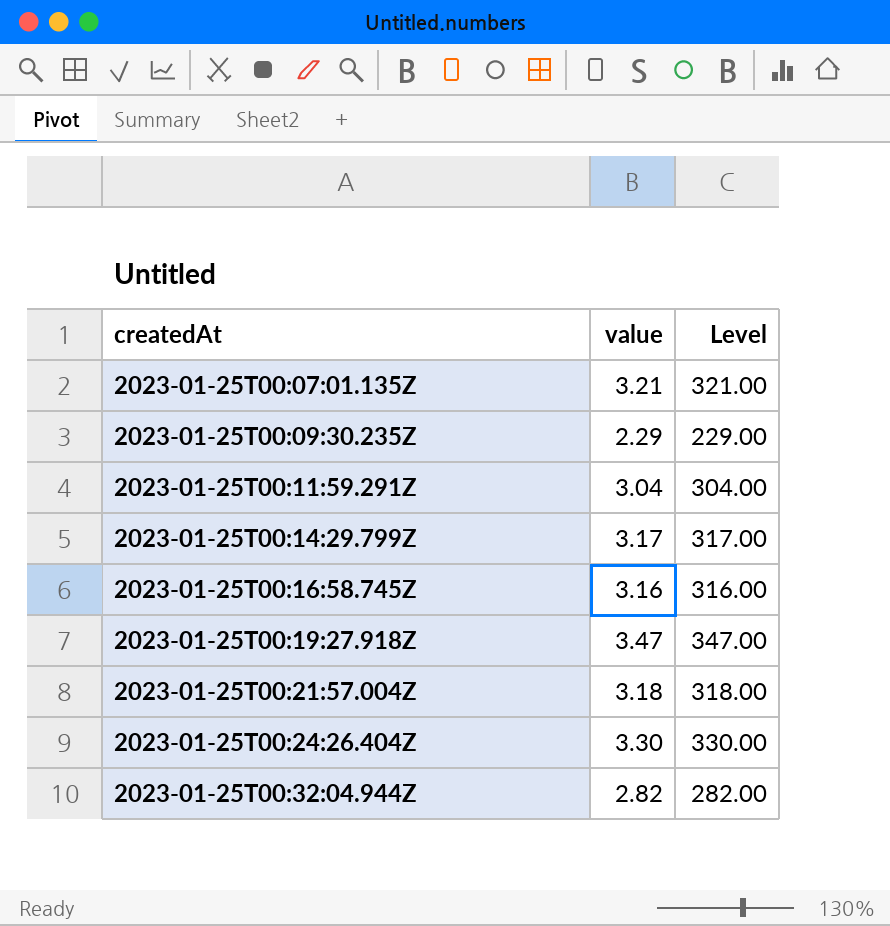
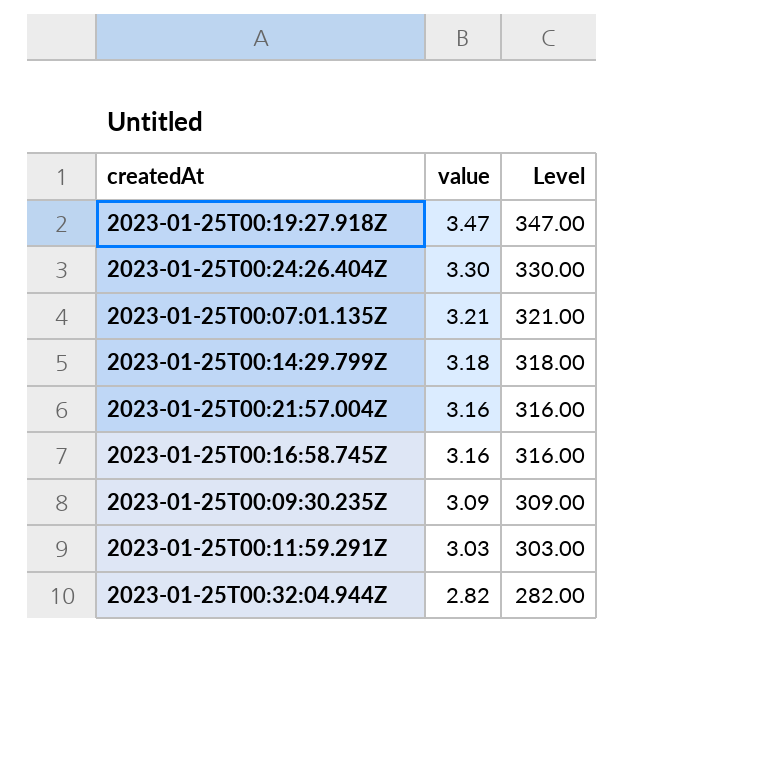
row order: createdAt ascending -> value descending
2023-01-25T00:14:29.799Z | value: 3.17 -> 3.18
2023-01-25T00:14:29.799Z | Level: 317.00 -> 318.00
2023-01-25T00:21:57.004Z | value: 3.18 -> 3.16
2023-01-25T00:21:57.004Z | Level: 318.00 -> 316.00
2023-01-25T00:09:30.235Z | value: 2.29 -> 3.09
2023-01-25T00:09:30.235Z | Level: 229.00 -> 309.00
2023-01-25T00:11:59.291Z | value: 3.04 -> 3.03
2023-01-25T00:11:59.291Z | Level: 304.00 -> 303.00

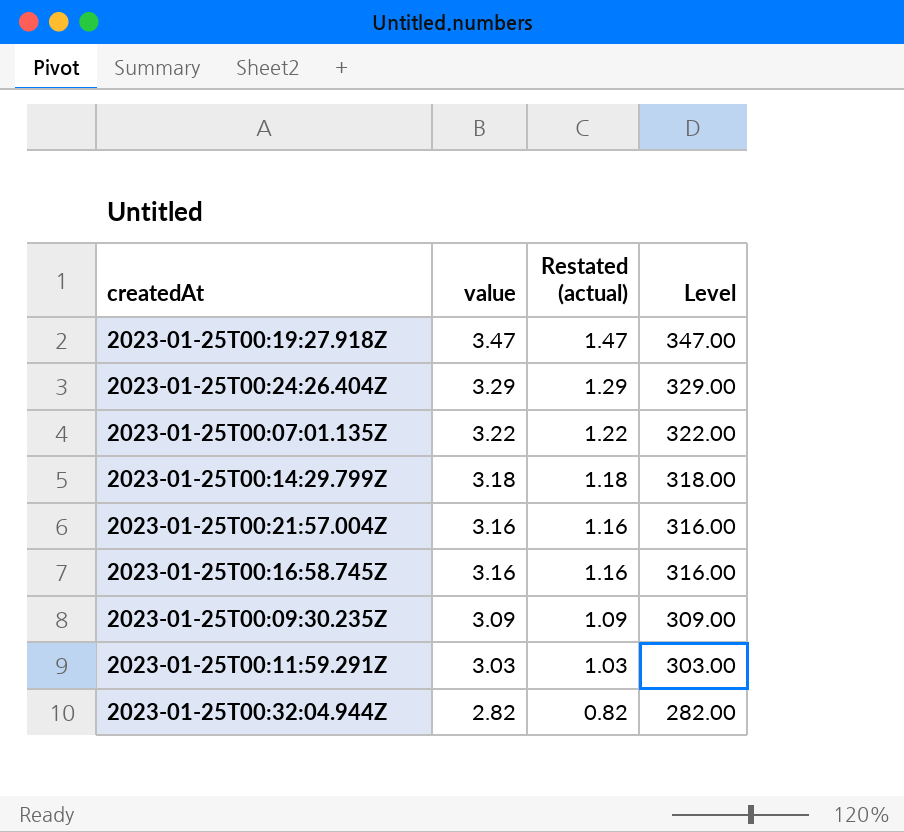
column Restated (actual) | formula: none -> [value] - 2
2023-01-25T00:24:26.404Z | value: 3.30 -> 3.29
2023-01-25T00:24:26.404Z | Level: 330.00 -> 329.00
2023-01-25T00:07:01.135Z | value: 3.21 -> 3.22
2023-01-25T00:07:01.135Z | Level: 321.00 -> 322.00

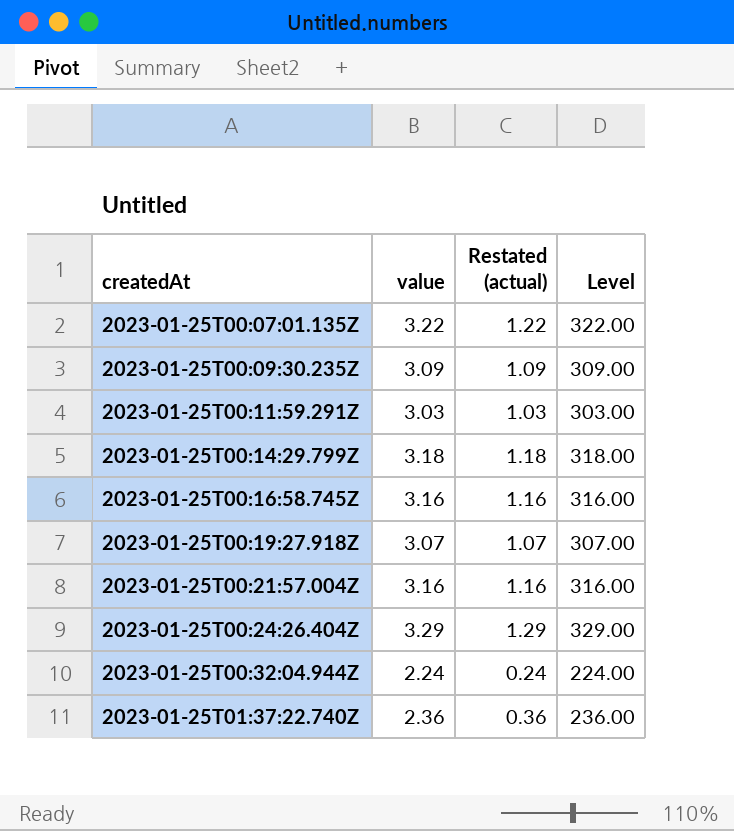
row order: value descending -> createdAt ascending
2023-01-25T00:19:27.918Z | value: 3.47 -> 3.07
2023-01-25T00:19:27.918Z | Restated (actual): 1.47 -> 1.07
2023-01-25T00:19:27.918Z | Level: 347.00 -> 307.00
2023-01-25T00:32:04.944Z | value: 2.82 -> 2.24
2023-01-25T00:32:04.944Z | Restated (actual): 0.82 -> 0.24
2023-01-25T00:32:04.944Z | Level: 282.00 -> 224.00
row 2023-01-25T01:37:22.740Z: none -> 2.36 | 0.36 | 236.00

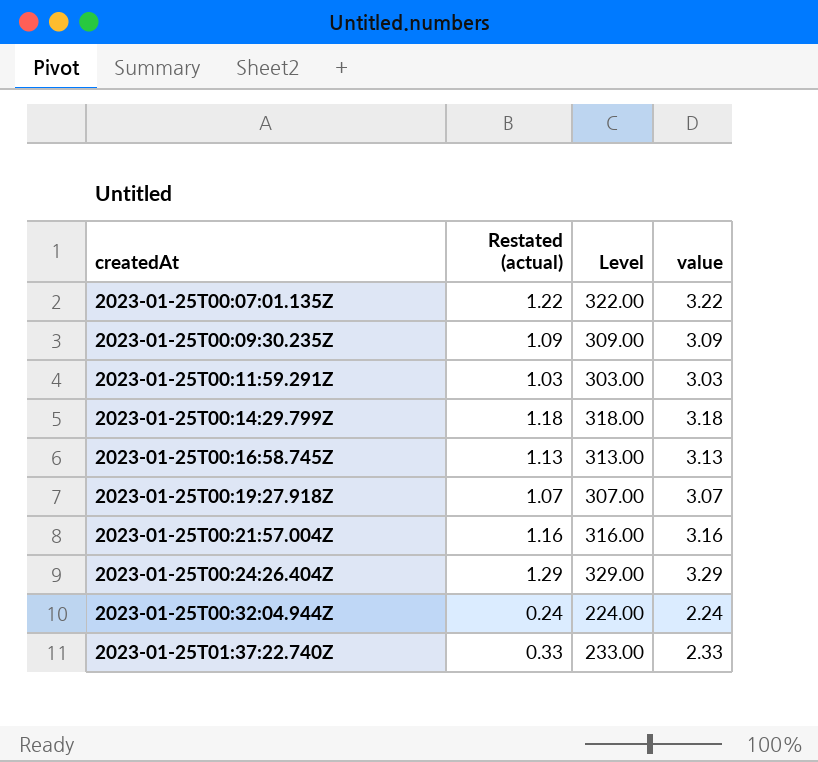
column value | position: 2 -> 4
2023-01-25T00:16:58.745Z | Restated (actual): 1.16 -> 1.13
2023-01-25T00:16:58.745Z | Level: 316.00 -> 313.00
2023-01-25T00:16:58.745Z | value: 3.16 -> 3.13
2023-01-25T01:37:22.740Z | Restated (actual): 0.36 -> 0.33
2023-01-25T01:37:22.740Z | Level: 236.00 -> 233.00
2023-01-25T01:37:22.740Z | value: 2.36 -> 2.33

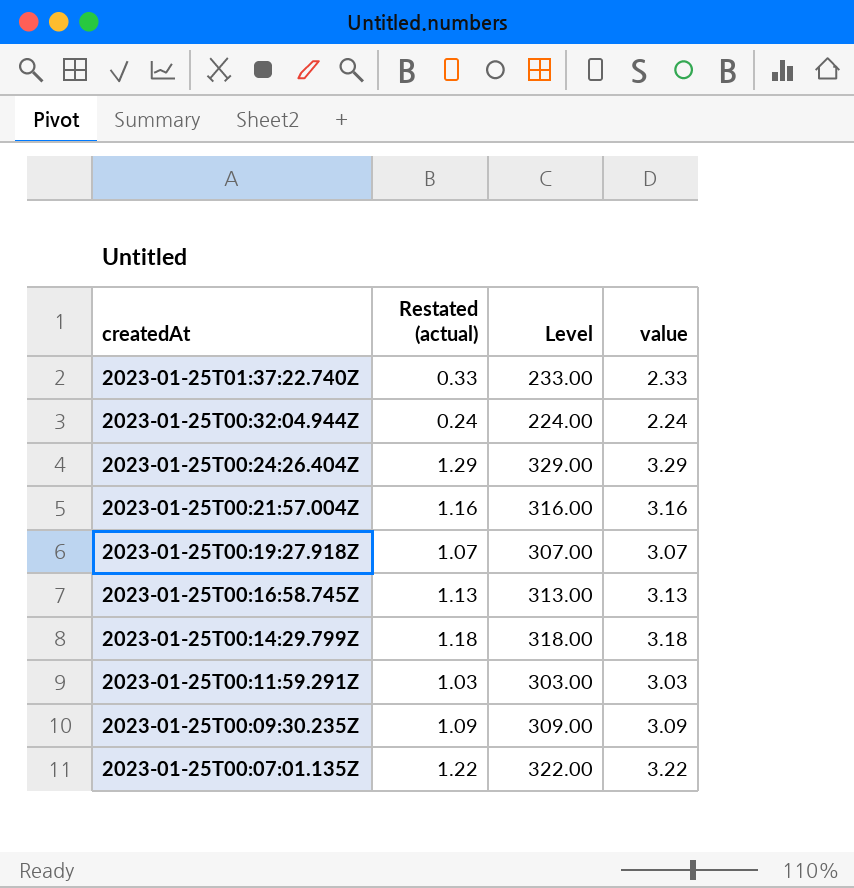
row order: createdAt ascending -> createdAt descending

